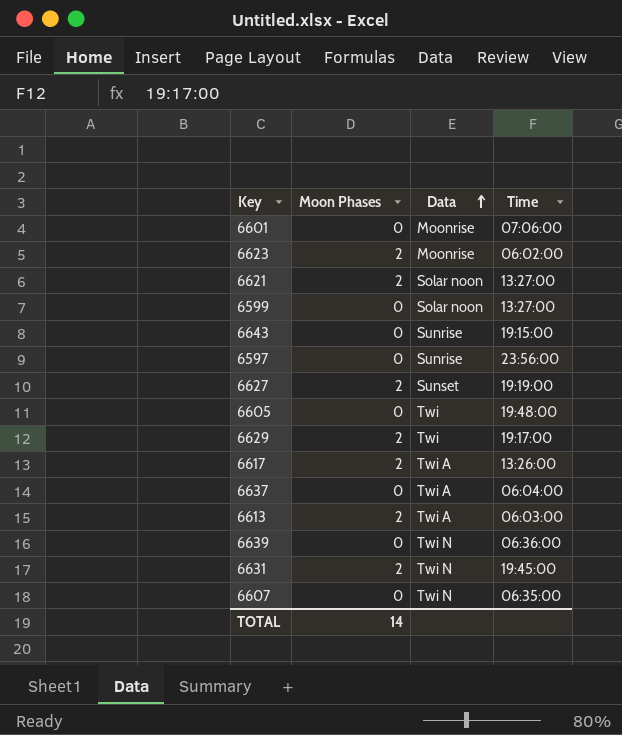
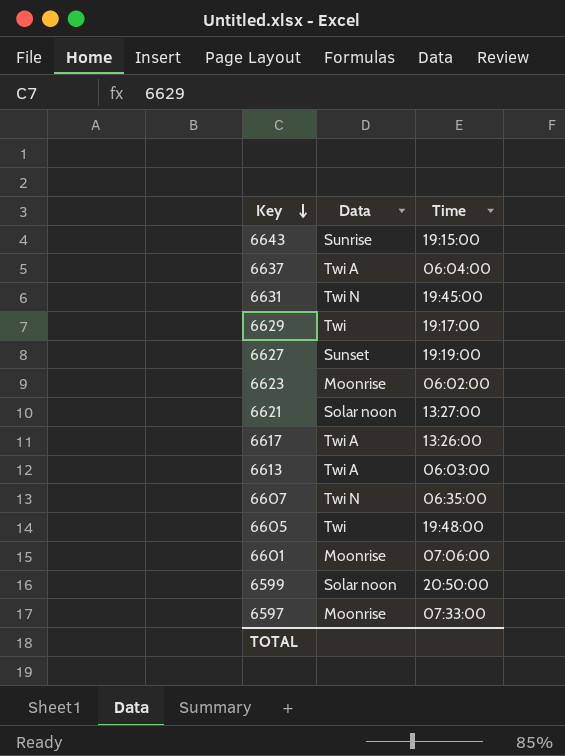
row order: Data ascending -> Key descending
column Moon Phases | position: 2 -> none
row 6639: 0 | Twi N | 06:36:00 -> none
6599 | Time: 13:27:00 -> 20:50:00
6597 | Data: Sunrise -> Moonrise
6597 | Time: 23:56:00 -> 07:33:00

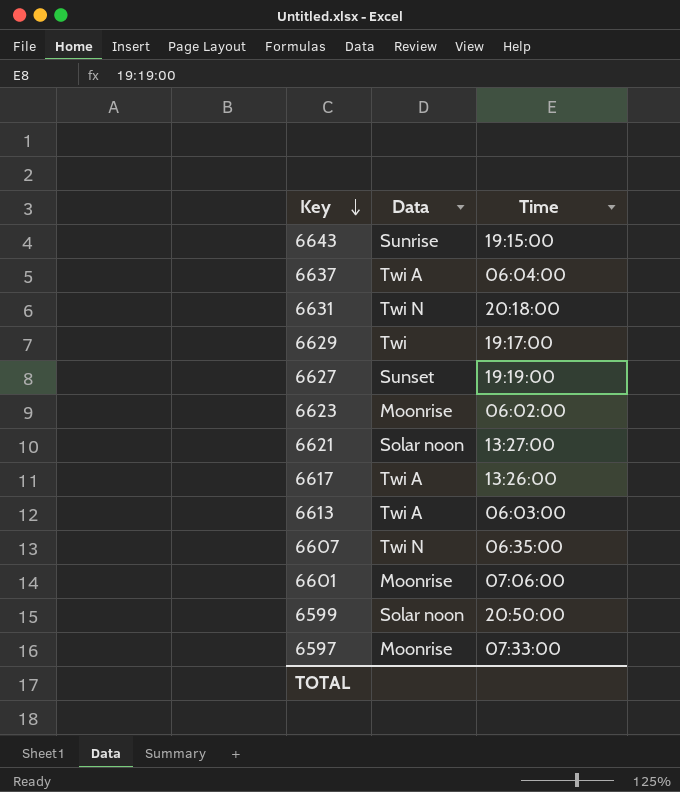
row 6605: Twi | 19:48:00 -> none
6631 | Time: 19:45:00 -> 20:18:00

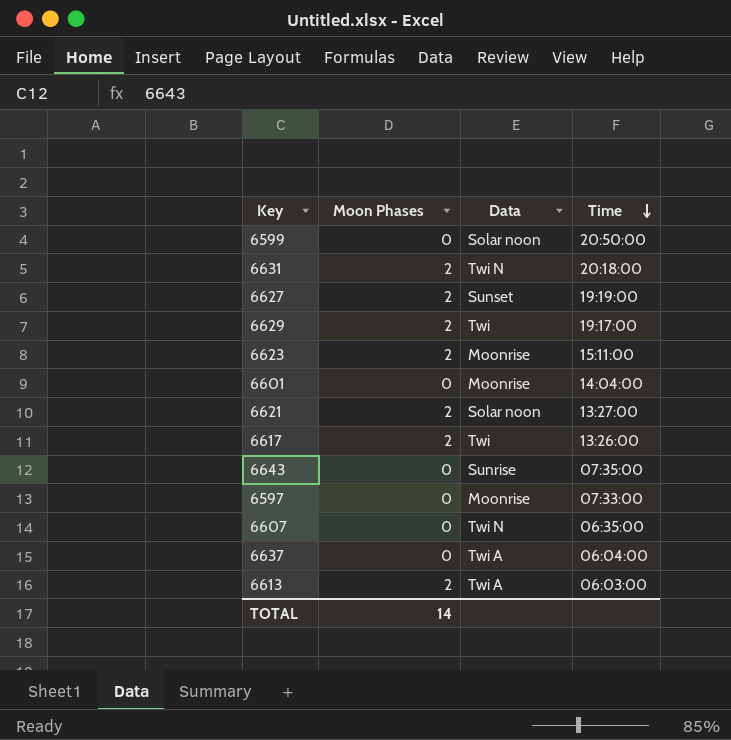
row order: Key descending -> Time descending
column Moon Phases | position: none -> 2
6623 | Time: 06:02:00 -> 15:11:00
6601 | Time: 07:06:00 -> 14:04:00
6617 | Data: Twi A -> Twi
6643 | Time: 19:15:00 -> 07:35:00

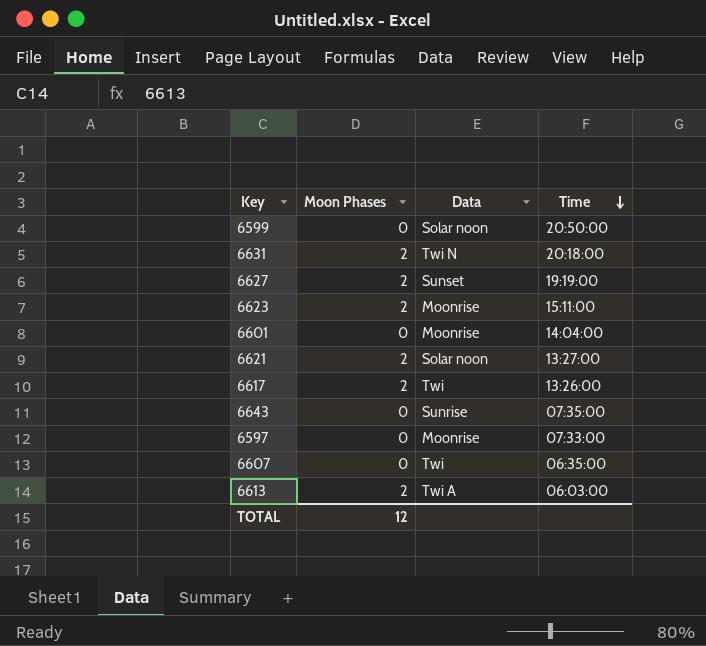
row 6629: 2 | Twi | 19:17:00 -> none
row 6637: 0 | Twi A | 06:04:00 -> none
6607 | Data: Twi N -> Twi
TOTAL | Moon Phases: 14 -> 12

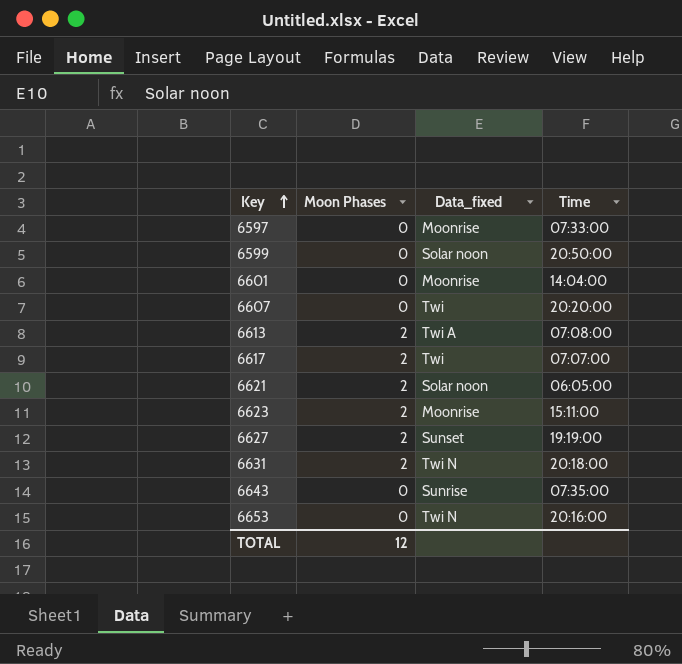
row order: Time descending -> Key ascending
column name: Data -> Data_fixed
6607 | Time: 06:35:00 -> 20:20:00
6613 | Time: 06:03:00 -> 07:08:00
6617 | Time: 13:26:00 -> 07:07:00
6621 | Time: 13:27:00 -> 06:05:00
row 6653: none -> 0 | Twi N | 20:16:00

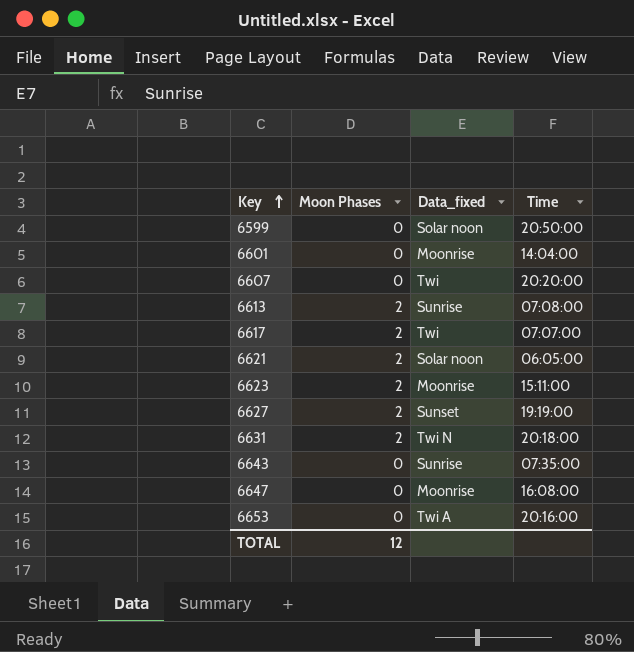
row 6597: 0 | Moonrise | 07:33:00 -> none
6613 | Data_fixed: Twi A -> Sunrise
row 6647: none -> 0 | Moonrise | 16:08:00
6653 | Data_fixed: Twi N -> Twi A

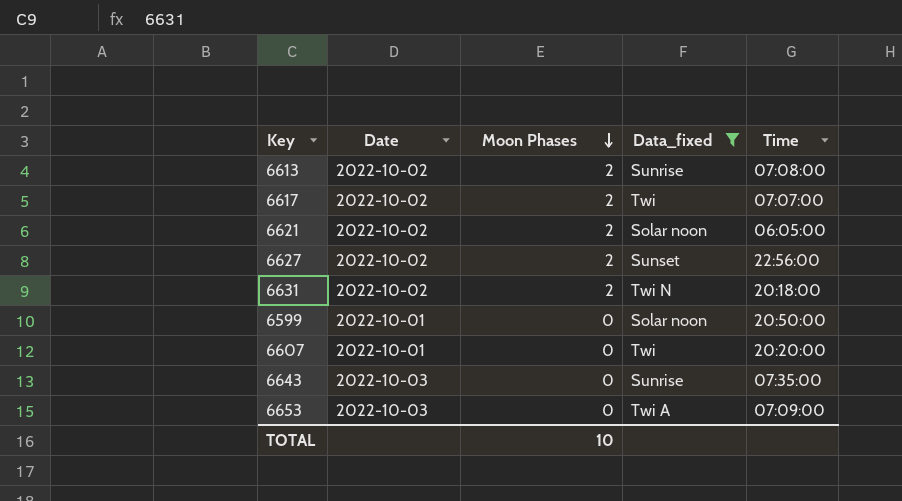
filter: none -> Data_fixed != Moonrise
row order: Key ascending -> Moon Phases descending
column Date | position: none -> 2
6627 | Time: 19:19:00 -> 22:56:00
6653 | Time: 20:16:00 -> 07:09:00
TOTAL | Moon Phases: 12 -> 10

